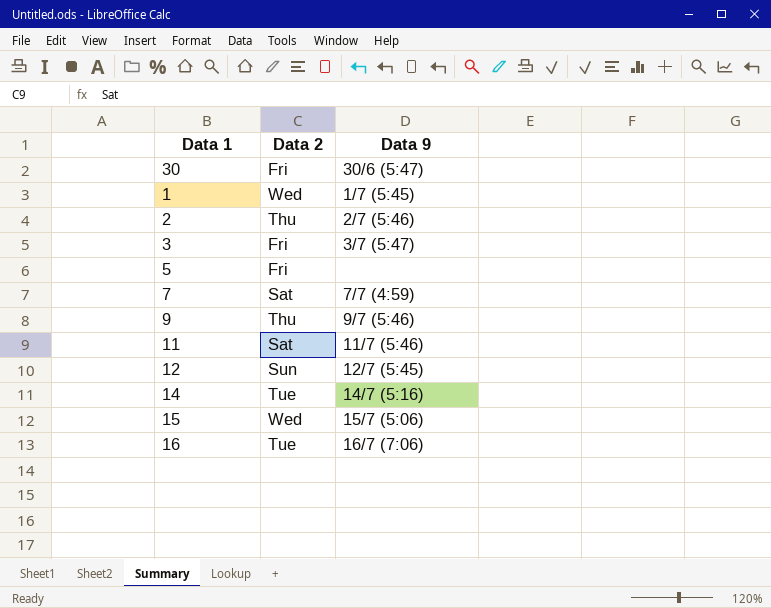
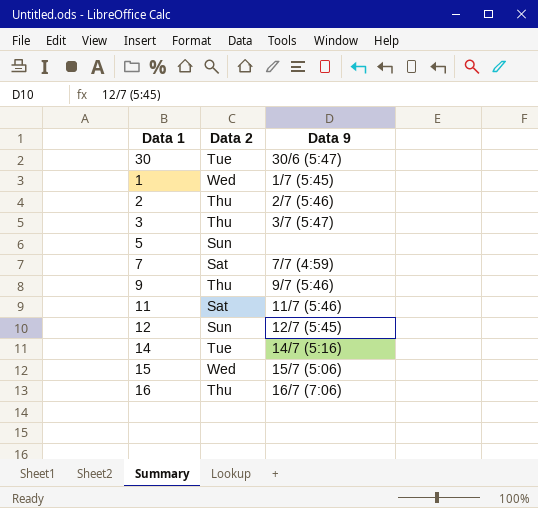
30 | Data 2: Fri -> Tue
3 | Data 2: Fri -> Thu
5 | Data 2: Fri -> Sun
16 | Data 2: Tue -> Thu

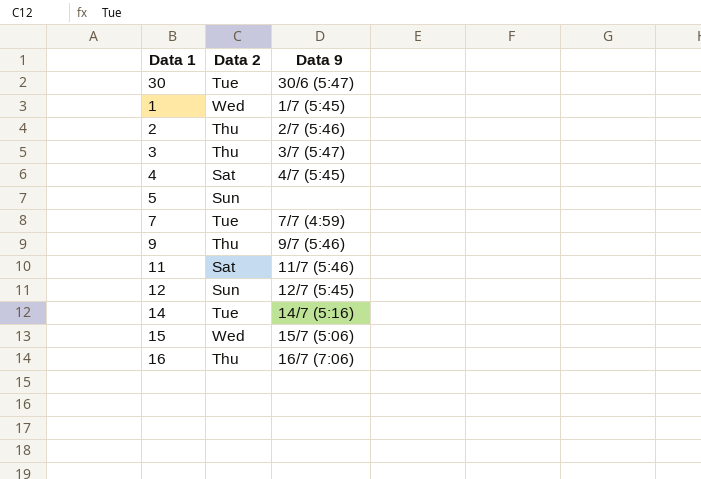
row 4: none -> Sat | 4/7 (5:45)
7 | Data 2: Sat -> Tue

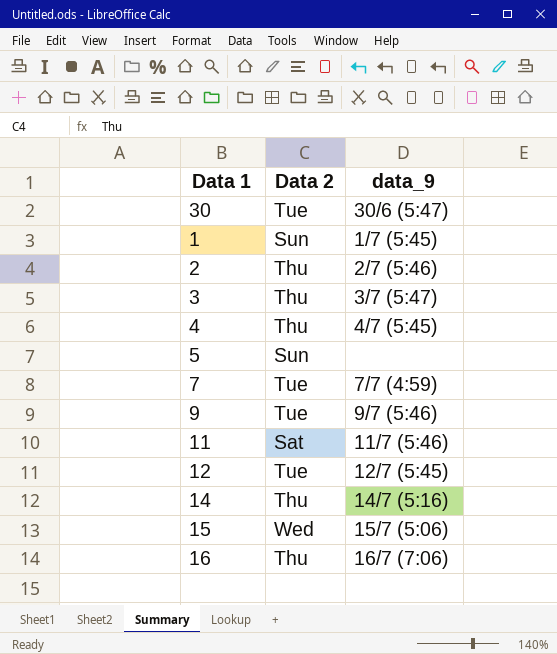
column name: Data 9 -> data_9
1 | Data 2: Wed -> Sun
4 | Data 2: Sat -> Thu
9 | Data 2: Thu -> Tue
12 | Data 2: Sun -> Tue
14 | Data 2: Tue -> Thu

